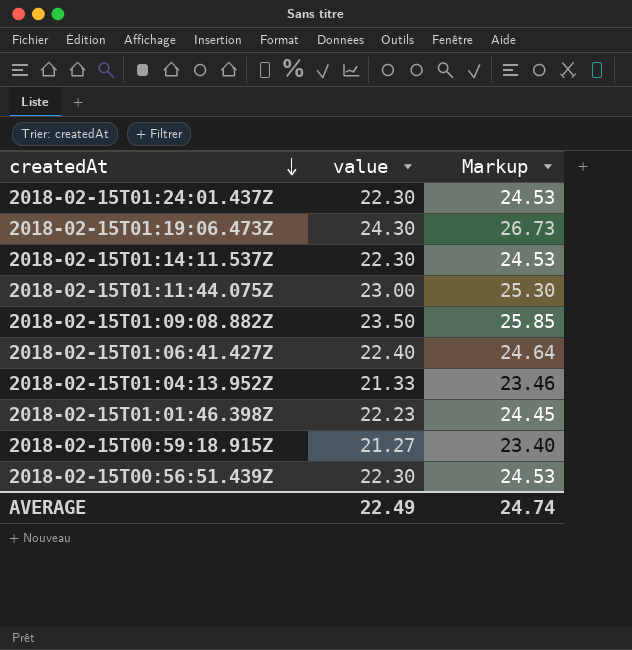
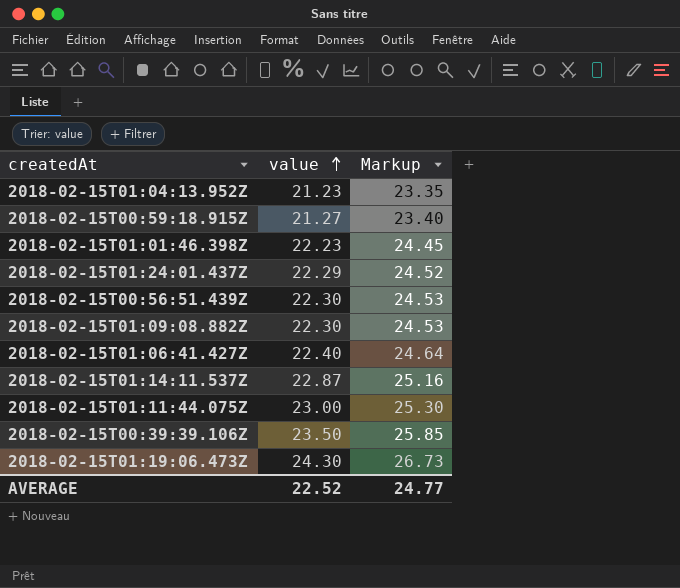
row order: createdAt descending -> value ascending
2018-02-15T01:04:13.952Z | value: 21.33 -> 21.23
2018-02-15T01:04:13.952Z | Markup: 23.46 -> 23.35
2018-02-15T01:24:01.437Z | value: 22.30 -> 22.29
2018-02-15T01:24:01.437Z | Markup: 24.53 -> 24.52
2018-02-15T01:09:08.882Z | value: 23.50 -> 22.30
2018-02-15T01:09:08.882Z | Markup: 25.85 -> 24.53
2018-02-15T01:14:11.537Z | value: 22.30 -> 22.87
2018-02-15T01:14:11.537Z | Markup: 24.53 -> 25.16
row 2018-02-15T00:39:39.106Z: none -> 23.50 | 25.85
AVERAGE | value: 22.49 -> 22.52
AVERAGE | Markup: 24.74 -> 24.77

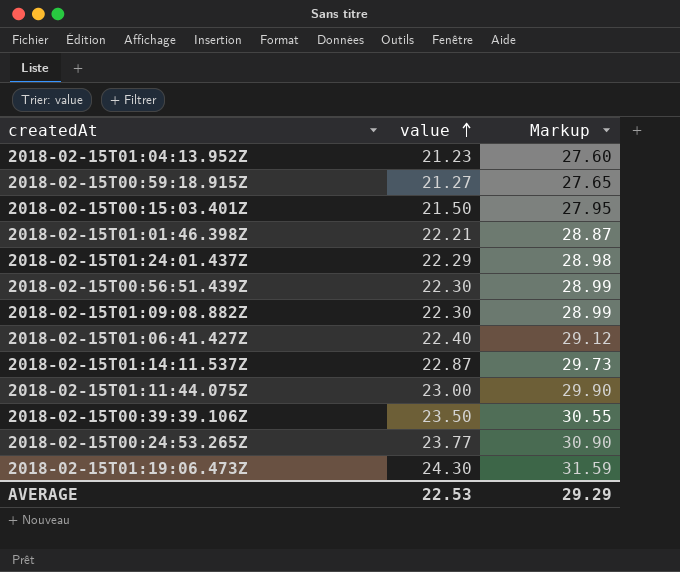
column Markup | formula: [value] * 1.1 -> [value] * 1.3
row 2018-02-15T00:15:03.401Z: none -> 21.50 | 27.95
2018-02-15T01:01:46.398Z | value: 22.23 -> 22.21
row 2018-02-15T00:24:53.265Z: none -> 23.77 | 30.90
AVERAGE | value: 22.52 -> 22.53
AVERAGE | Markup: 24.77 -> 29.29

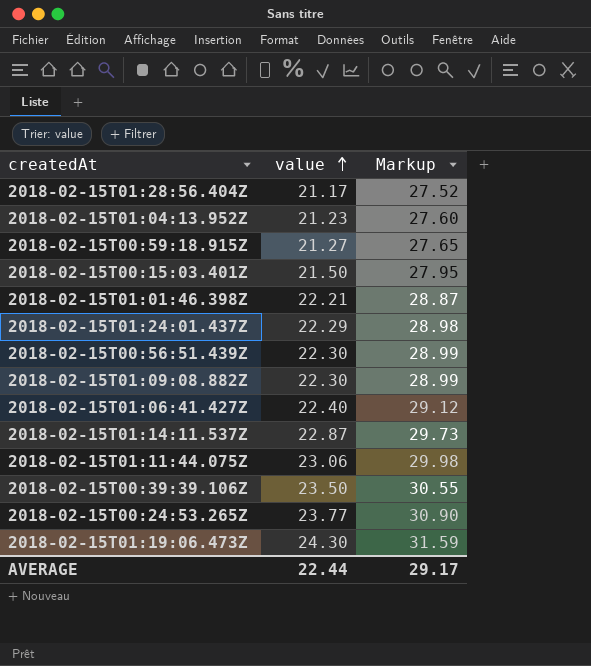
row 2018-02-15T01:28:56.404Z: none -> 21.17 | 27.52
2018-02-15T01:11:44.075Z | value: 23.00 -> 23.06
2018-02-15T01:11:44.075Z | Markup: 29.90 -> 29.98
AVERAGE | value: 22.53 -> 22.44
AVERAGE | Markup: 29.29 -> 29.17

